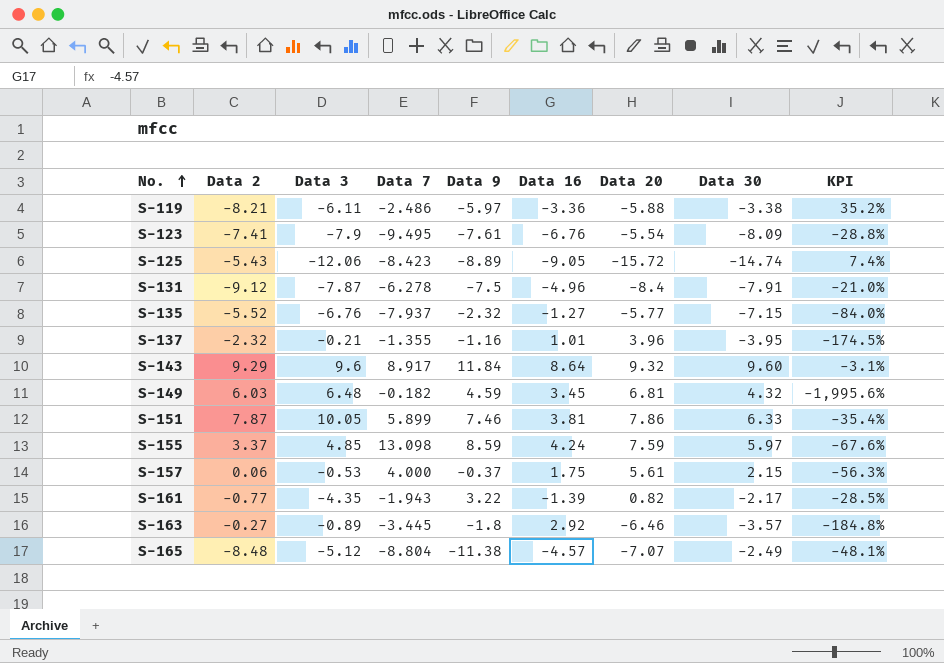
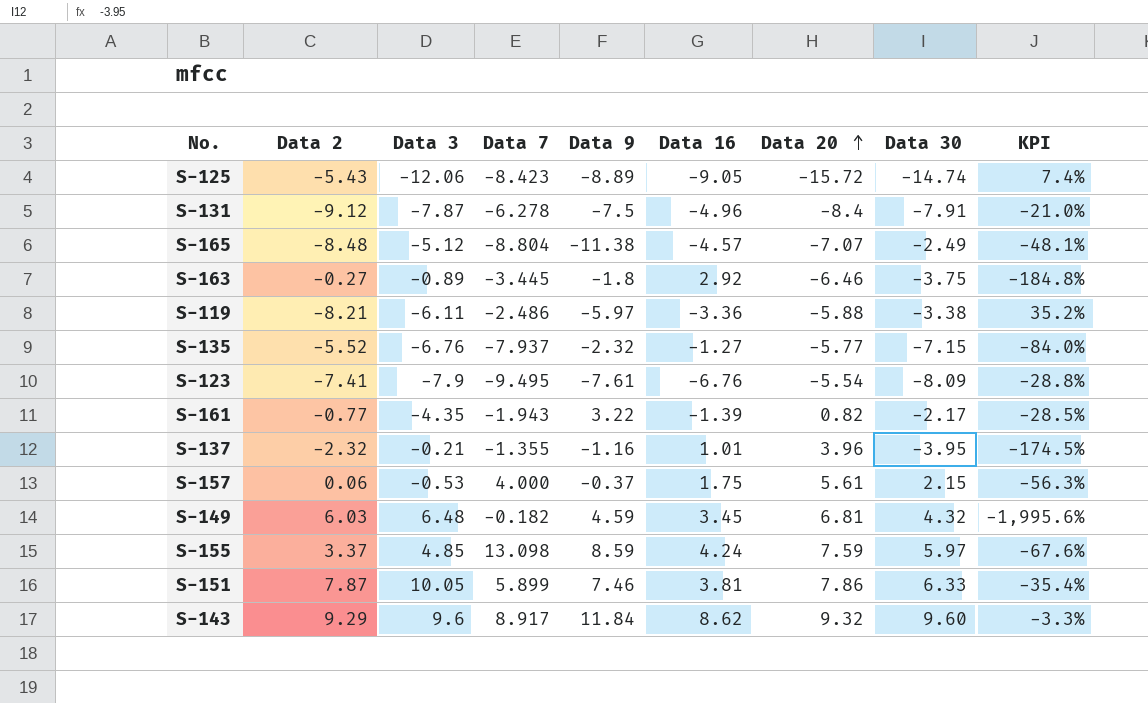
row order: No. ascending -> Data 20 ascending
S-163 | Data 30: -3.57 -> -3.75
S-143 | Data 16: 8.64 -> 8.62
S-143 | KPI: -3.1% -> -3.3%

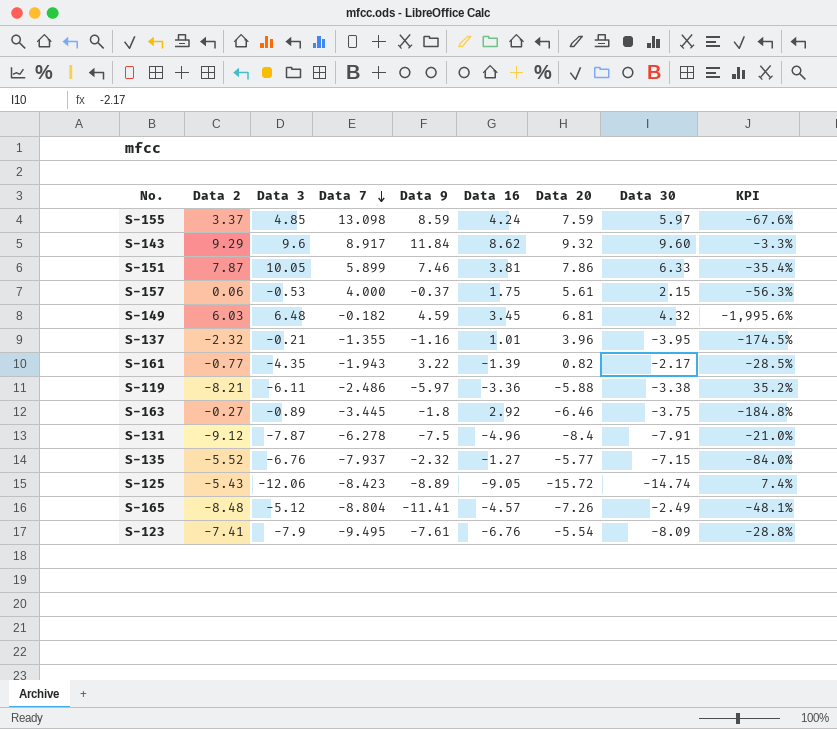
row order: Data 20 ascending -> Data 7 descending
S-165 | Data 9: -11.38 -> -11.41
S-165 | Data 20: -7.07 -> -7.26

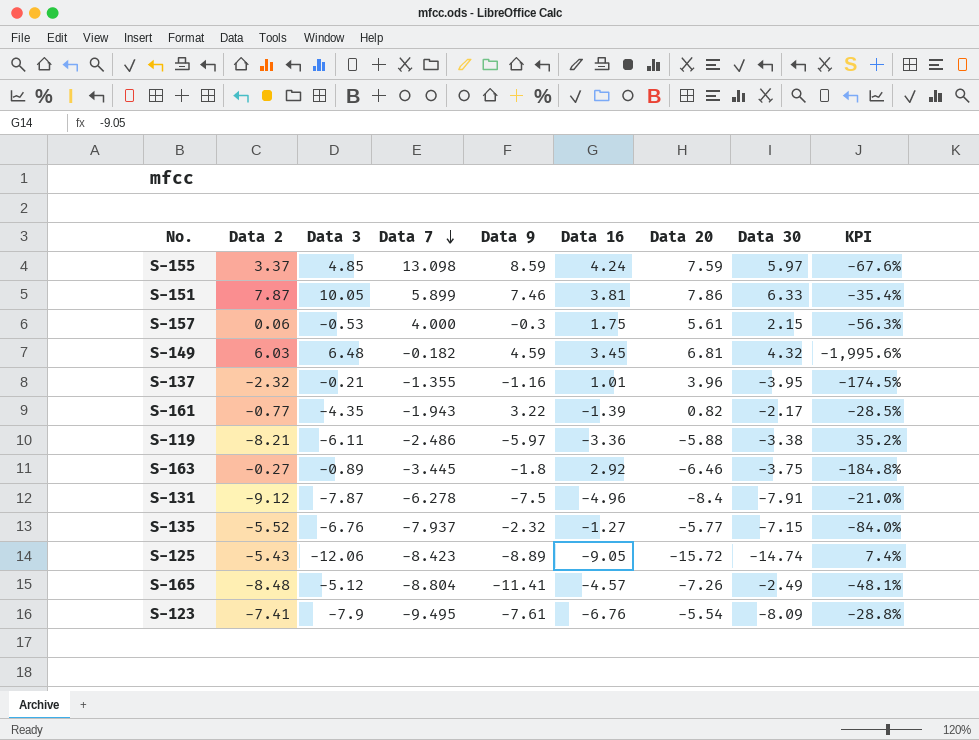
row S-143: 9.29 | 9.6 | 8.917 | 11.84 | 8.62 | 9.32 | 9.60 | -3.3% -> none
S-157 | Data 9: -0.37 -> -0.3

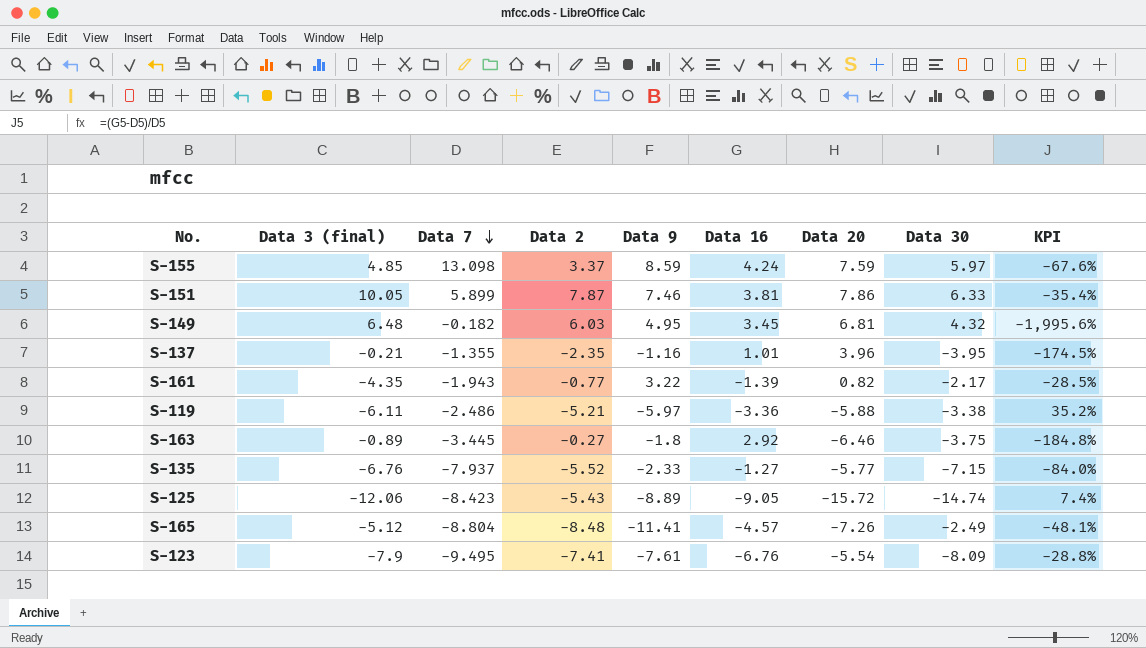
column name: Data 3 -> Data 3 (final)
column Data 2 | position: 2 -> 4
row S-157: 0.06 | -0.53 | 4.000 | -0.3 | 1.75 | 5.61 | 2.15 | -56.3% -> none
row S-131: -9.12 | -7.87 | -6.278 | -7.5 | -4.96 | -8.4 | -7.91 | -21.0% -> none
S-149 | Data 9: 4.59 -> 4.95
S-137 | Data 2: -2.32 -> -2.35
S-119 | Data 2: -8.21 -> -5.21
S-135 | Data 9: -2.32 -> -2.33

